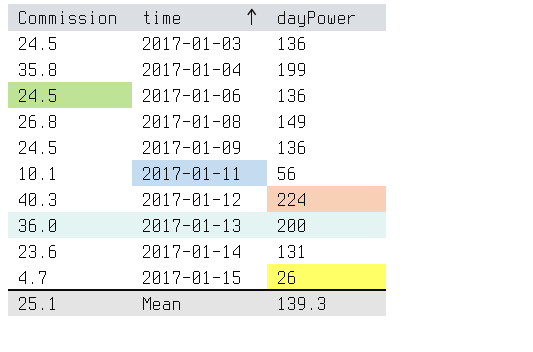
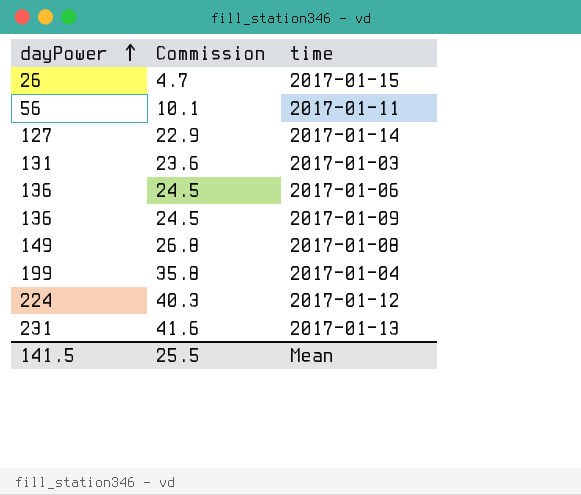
row order: time ascending -> dayPower ascending
column dayPower | position: 3 -> 1
2017-01-14 | dayPower: 131 -> 127
2017-01-14 | Commission: 23.6 -> 22.9
2017-01-03 | dayPower: 136 -> 131
2017-01-03 | Commission: 24.5 -> 23.6
2017-01-13 | dayPower: 200 -> 231
2017-01-13 | Commission: 36.0 -> 41.6
Mean | dayPower: 139.3 -> 141.5
Mean | Commission: 25.1 -> 25.5

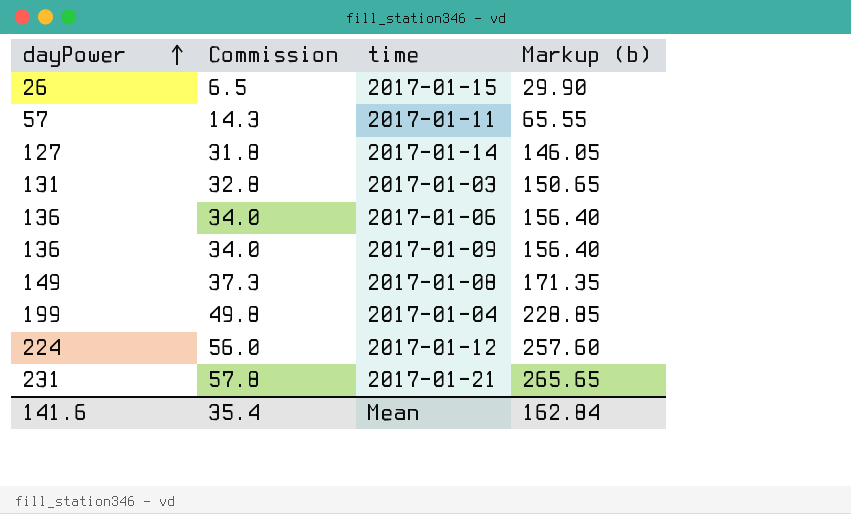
column Commission | formula: [dayPower] * 0.18 -> [dayPower] * 0.25
column Markup (b) | formula: none -> [dayPower] * 1.15
row 2017-01-13: 231 | 41.6 -> none
2017-01-11 | dayPower: 56 -> 57
row 2017-01-21: none -> 231 | 57.8 | 265.65
Mean | dayPower: 141.5 -> 141.6
Mean | Commission: 25.5 -> 35.4

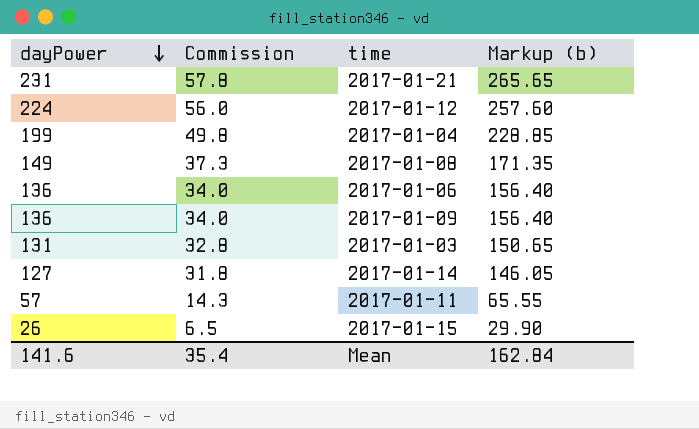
row order: dayPower ascending -> dayPower descending

